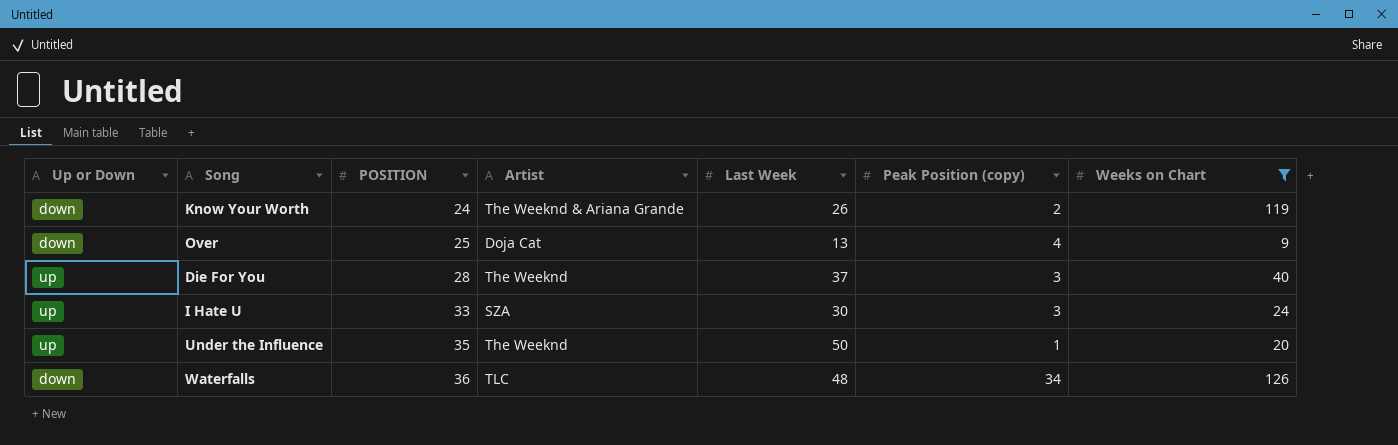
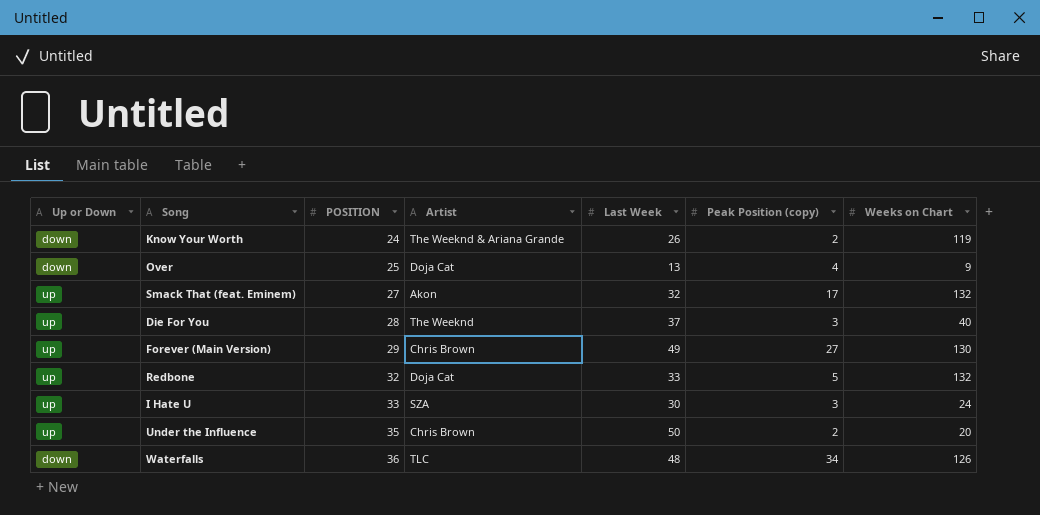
filter: Weeks on Chart <= 126 -> none
Under the Influence | Artist: The Weeknd -> Chris Brown
Under the Influence | Peak Position (copy): 1 -> 2

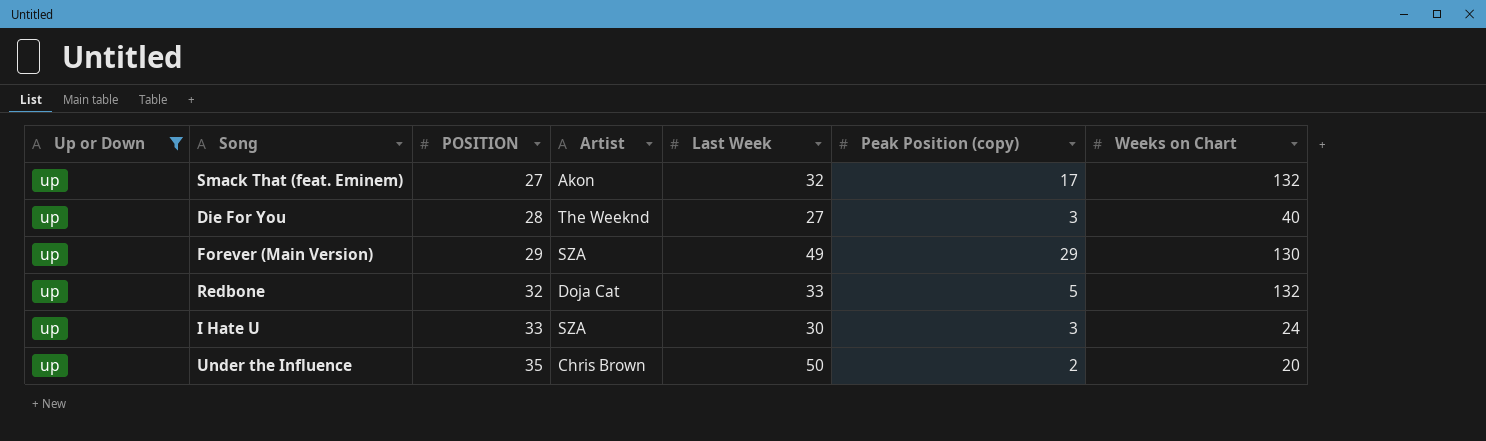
filter: none -> Up or Down = up
Die For You | Last Week: 37 -> 27
Forever (Main Version) | Artist: Chris Brown -> SZA
Forever (Main Version) | Peak Position (copy): 27 -> 29

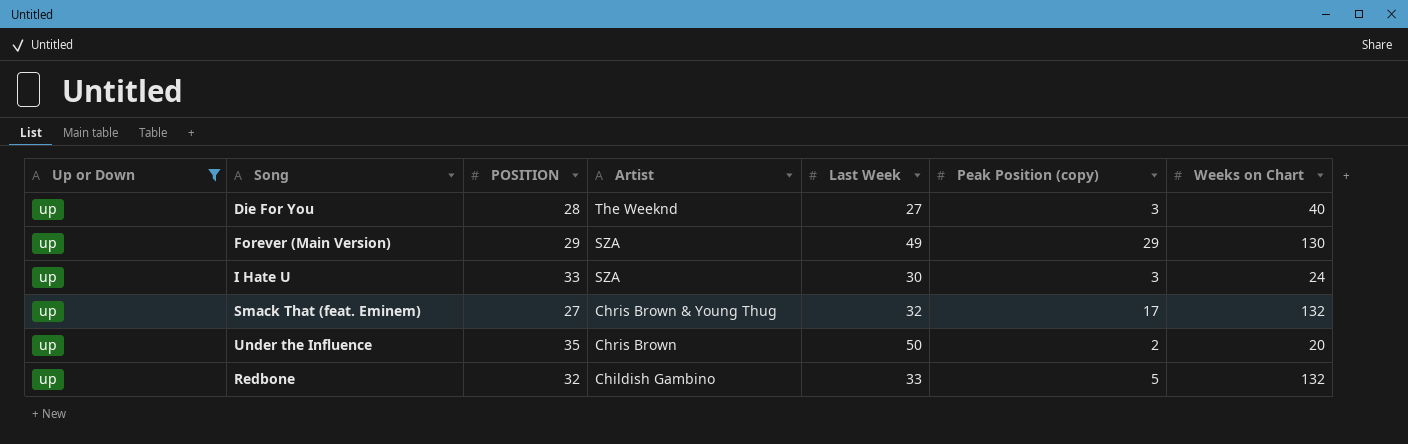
row order: POSITION ascending -> Artist descending
Smack That (feat. Eminem) | Artist: Akon -> Chris Brown & Young Thug
Redbone | Artist: Doja Cat -> Childish Gambino

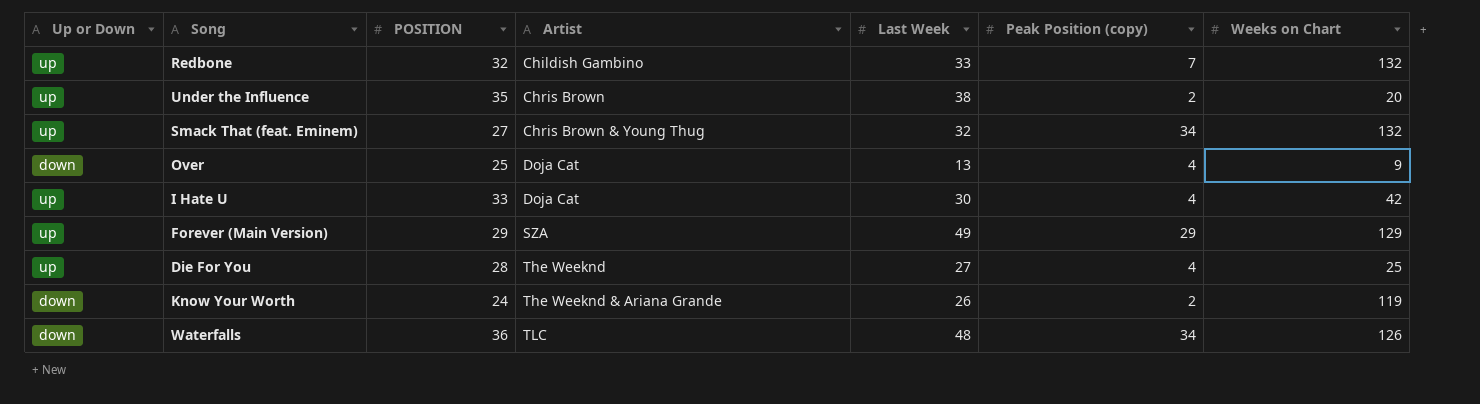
filter: Up or Down = up -> none
row order: Artist descending -> Artist ascending
Redbone | Peak Position (copy): 5 -> 7
Under the Influence | Last Week: 50 -> 38
Smack That (feat. Eminem) | Peak Position (copy): 17 -> 34
I Hate U | Artist: SZA -> Doja Cat
I Hate U | Peak Position (copy): 3 -> 4
I Hate U | Weeks on Chart: 24 -> 42
Forever (Main Version) | Weeks on Chart: 130 -> 129
Die For You | Peak Position (copy): 3 -> 4
Die For You | Weeks on Chart: 40 -> 25

